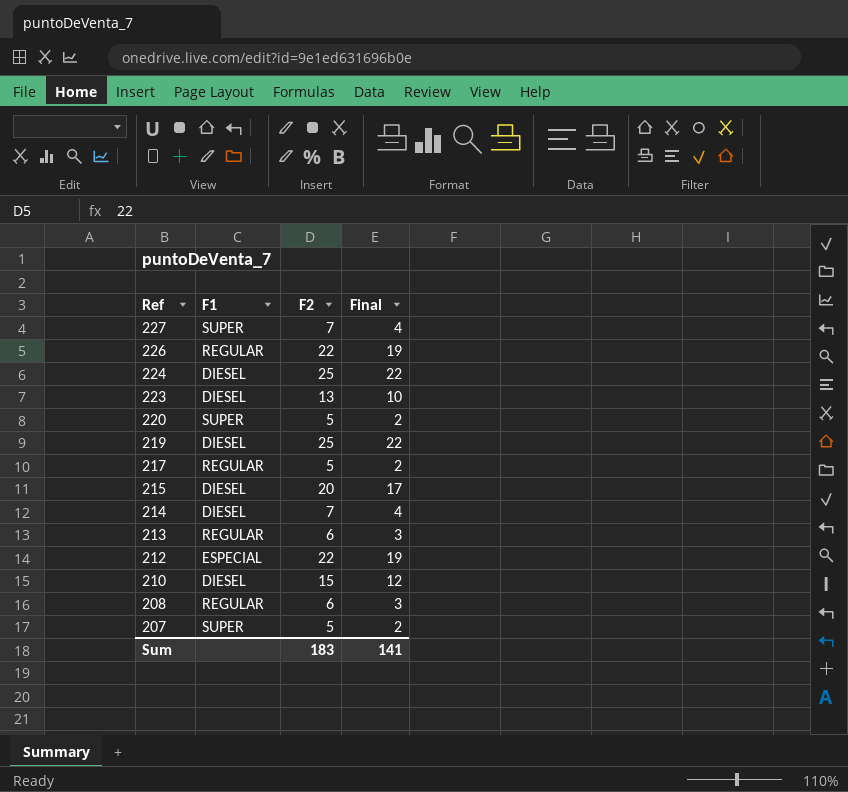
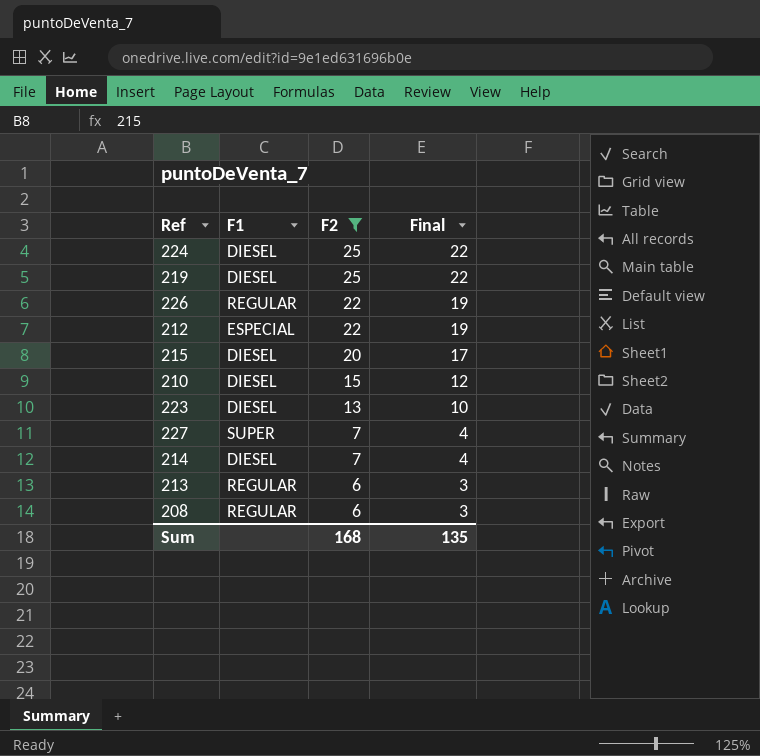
filter: none -> F2 != 5
row order: Ref descending -> F2 descending
Sum | F2: 183 -> 168
Sum | Final: 141 -> 135

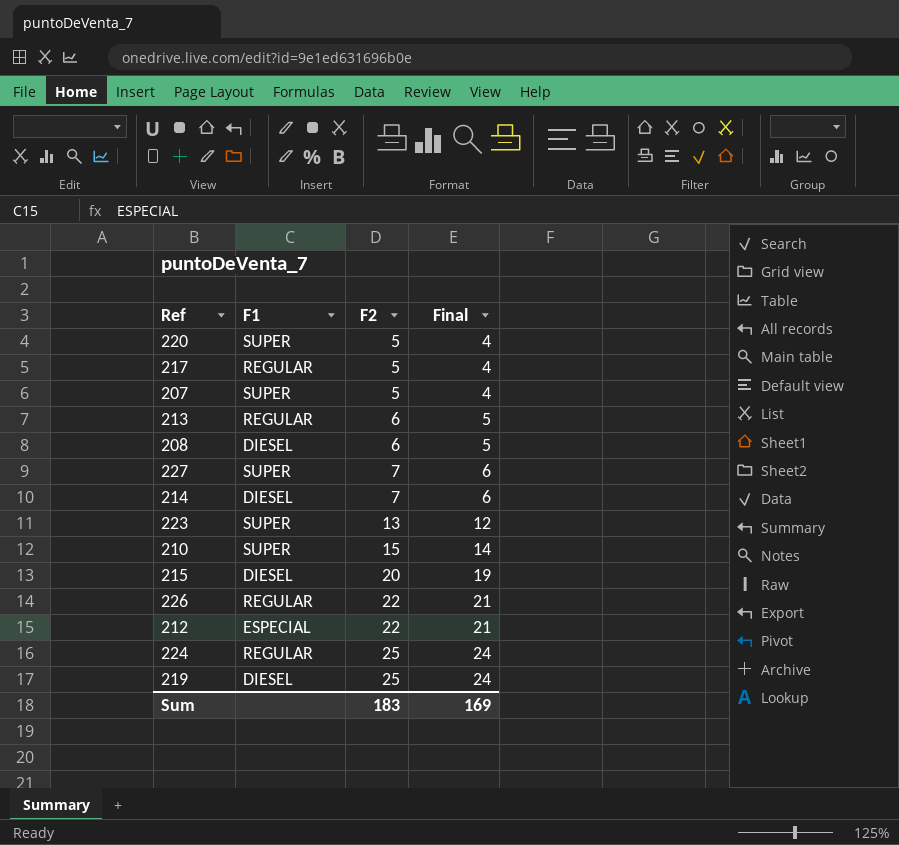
filter: F2 != 5 -> none
row order: F2 descending -> F2 ascending
column Final | formula: [F2] - 3 -> [F2] - 1
208 | F1: REGULAR -> DIESEL
223 | F1: DIESEL -> SUPER
210 | F1: DIESEL -> SUPER
224 | F1: DIESEL -> REGULAR
Sum | F2: 168 -> 183
Sum | Final: 135 -> 169

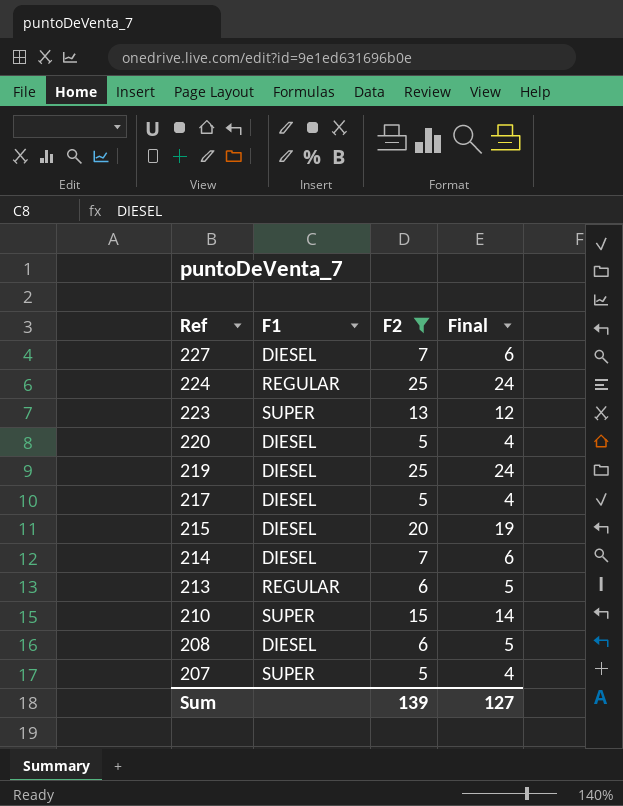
filter: none -> F2 != 22
row order: F2 ascending -> Ref descending
227 | F1: SUPER -> DIESEL
220 | F1: SUPER -> DIESEL
217 | F1: REGULAR -> DIESEL
Sum | F2: 183 -> 139
Sum | Final: 169 -> 127

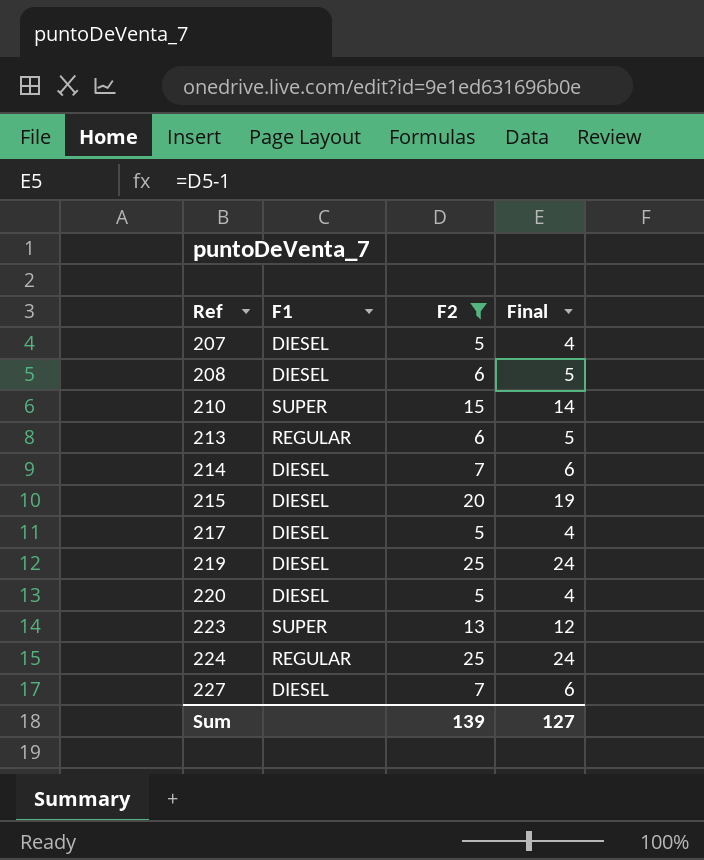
row order: Ref descending -> Ref ascending
207 | F1: SUPER -> DIESEL

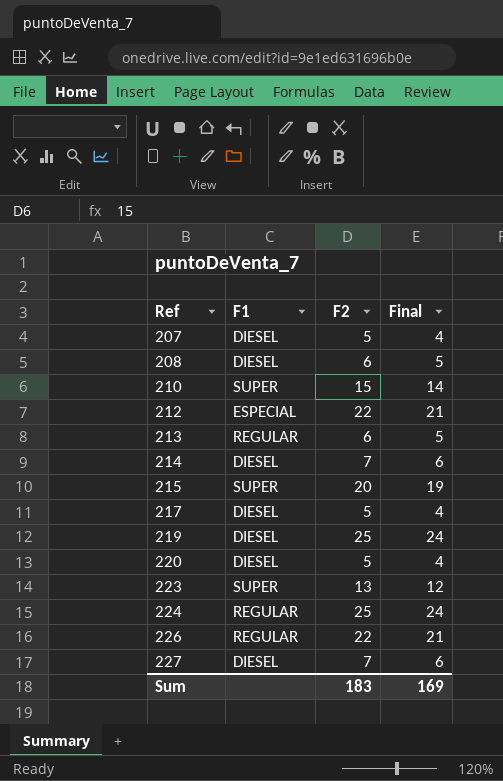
filter: F2 != 22 -> none
215 | F1: DIESEL -> SUPER
Sum | F2: 139 -> 183
Sum | Final: 127 -> 169

